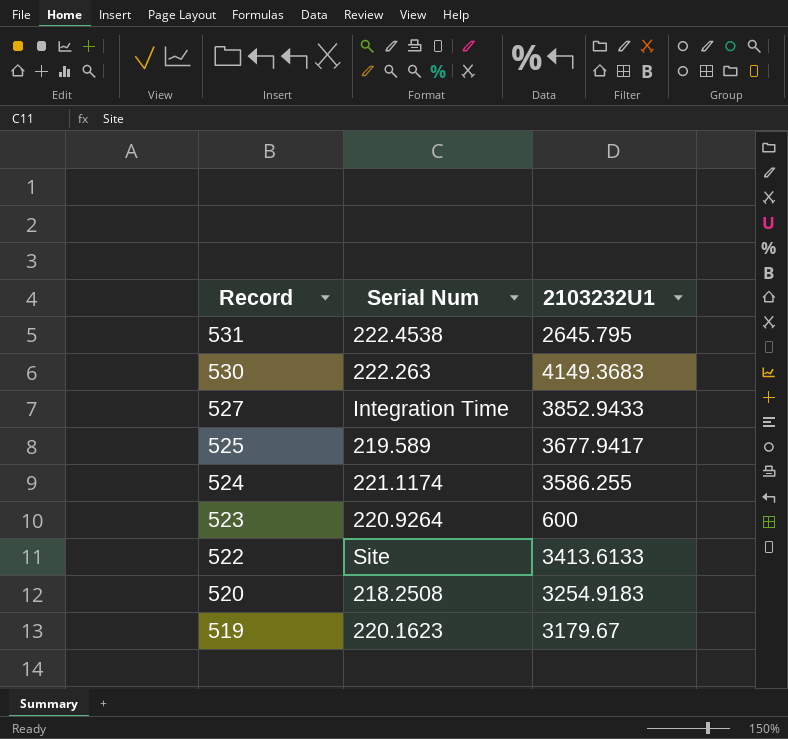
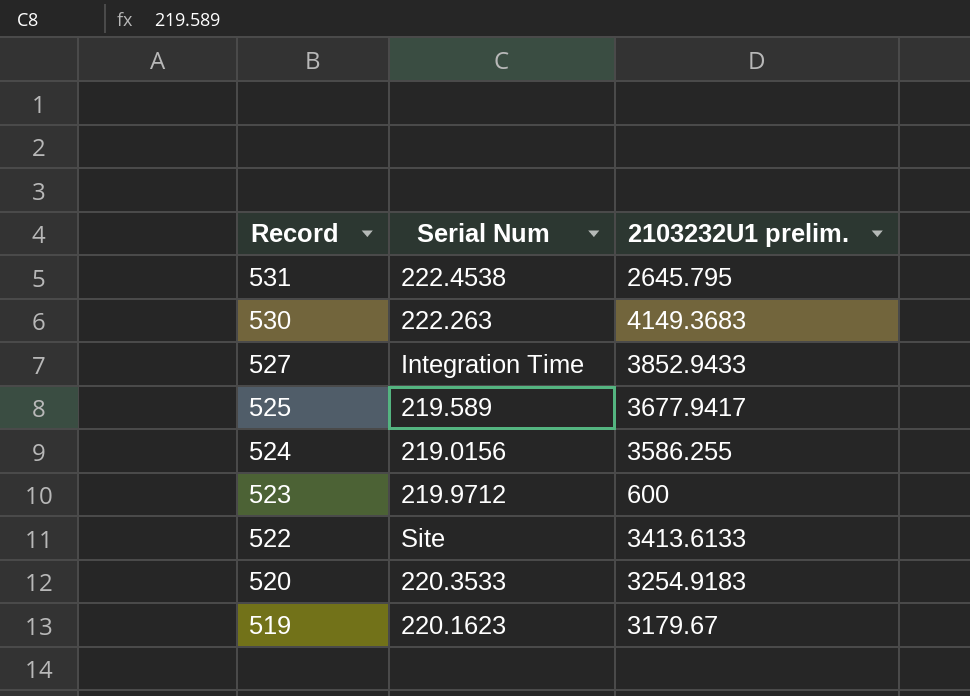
column name: 2103232U1 -> 2103232U1 prelim.
524 | Serial Num: 221.1174 -> 219.0156
523 | Serial Num: 220.9264 -> 219.9712
520 | Serial Num: 218.2508 -> 220.3533

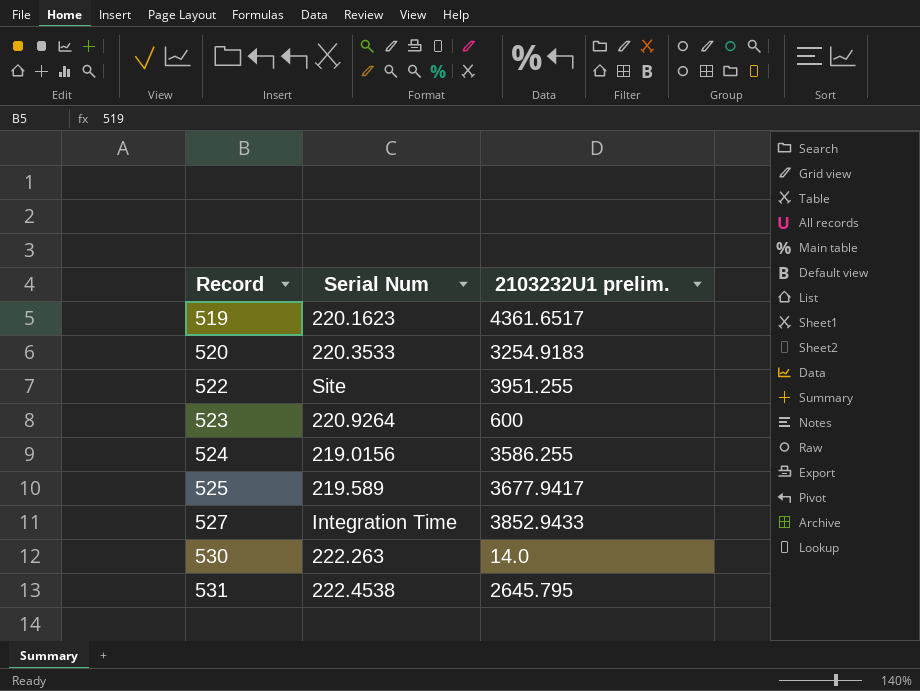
row order: Record descending -> Record ascending
519 | 2103232U1 prelim.: 3179.67 -> 4361.6517
522 | 2103232U1 prelim.: 3413.6133 -> 3951.255
523 | Serial Num: 219.9712 -> 220.9264
530 | 2103232U1 prelim.: 4149.3683 -> 14.0

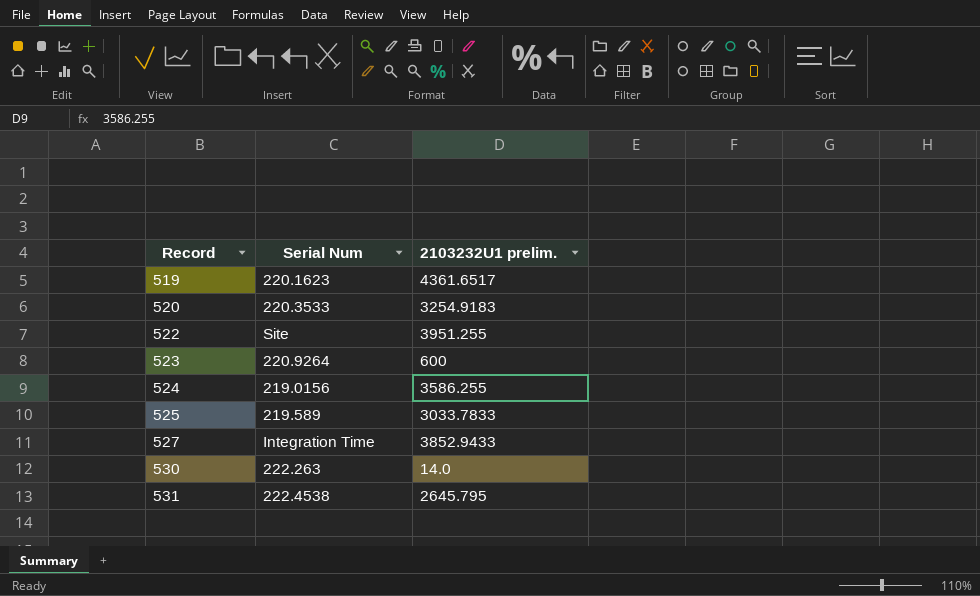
525 | 2103232U1 prelim.: 3677.9417 -> 3033.7833

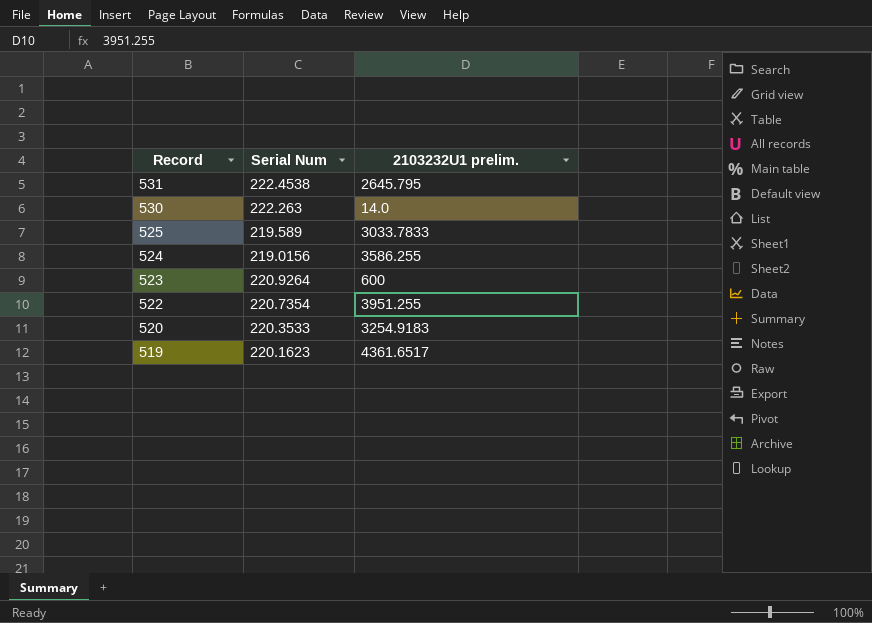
row order: Record ascending -> Record descending
row 527: Integration Time | 3852.9433 -> none
522 | Serial Num: Site -> 220.7354

